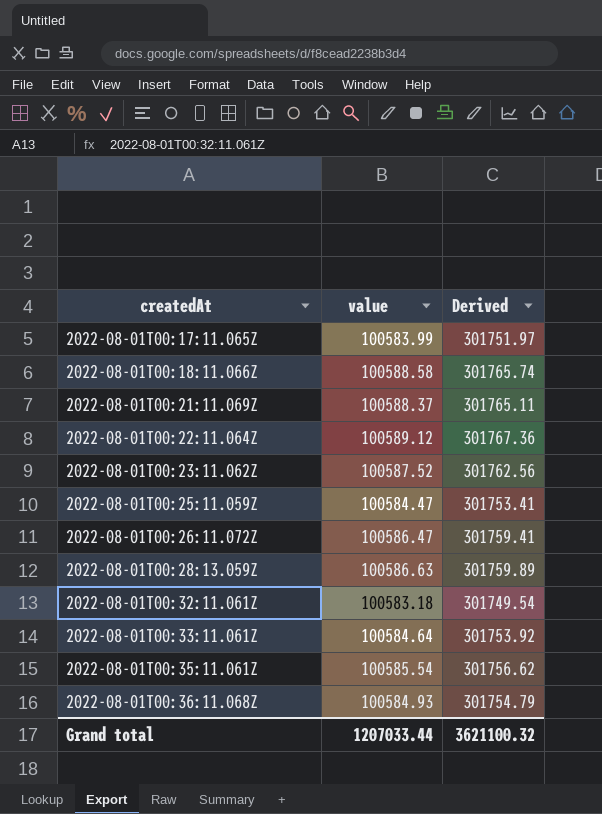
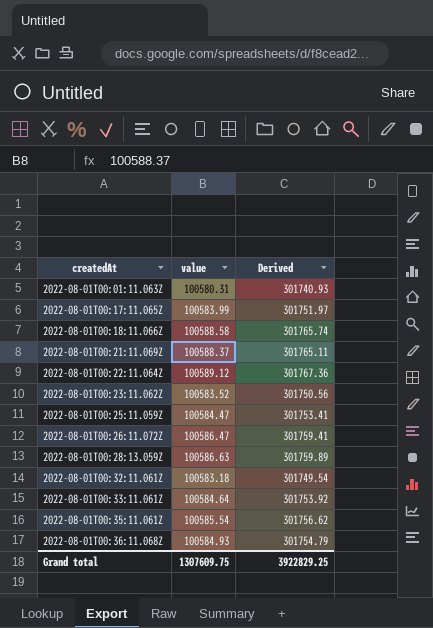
row 2022-08-01T00:01:11.063Z: none -> 100580.31 | 301740.93
2022-08-01T00:23:11.062Z | value: 100587.52 -> 100583.52
2022-08-01T00:23:11.062Z | Derived: 301762.56 -> 301750.56
Grand total | value: 1207033.44 -> 1307609.75
Grand total | Derived: 3621100.32 -> 3922829.25

